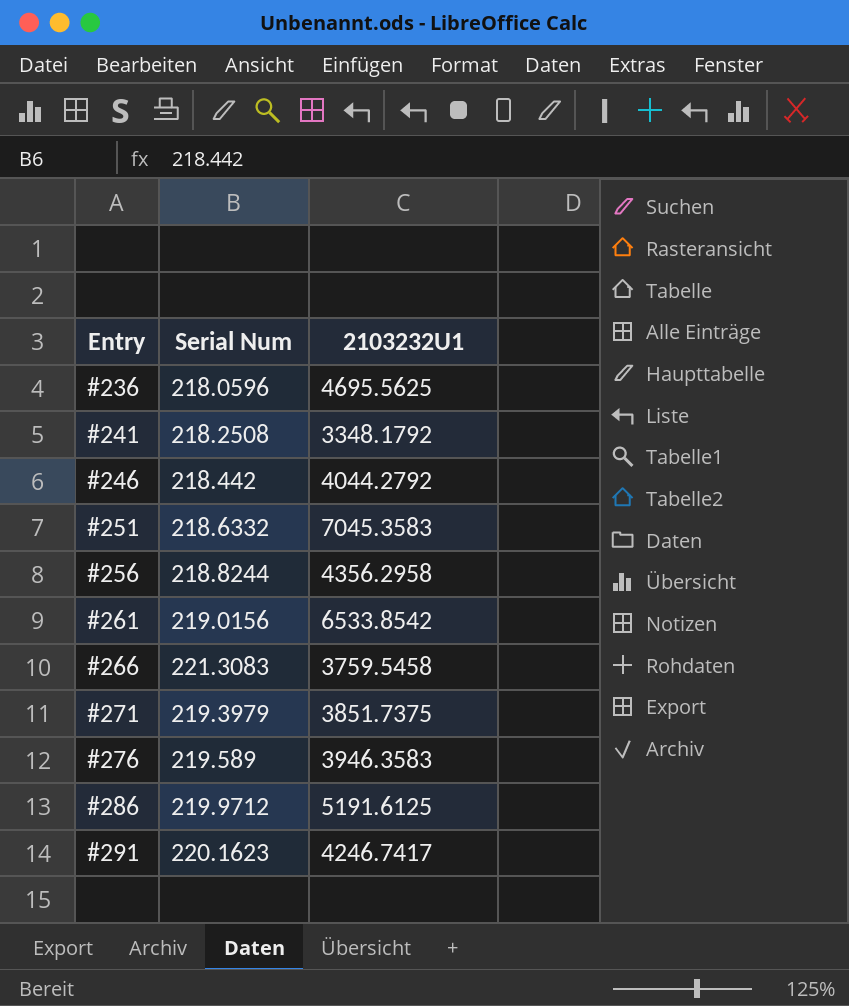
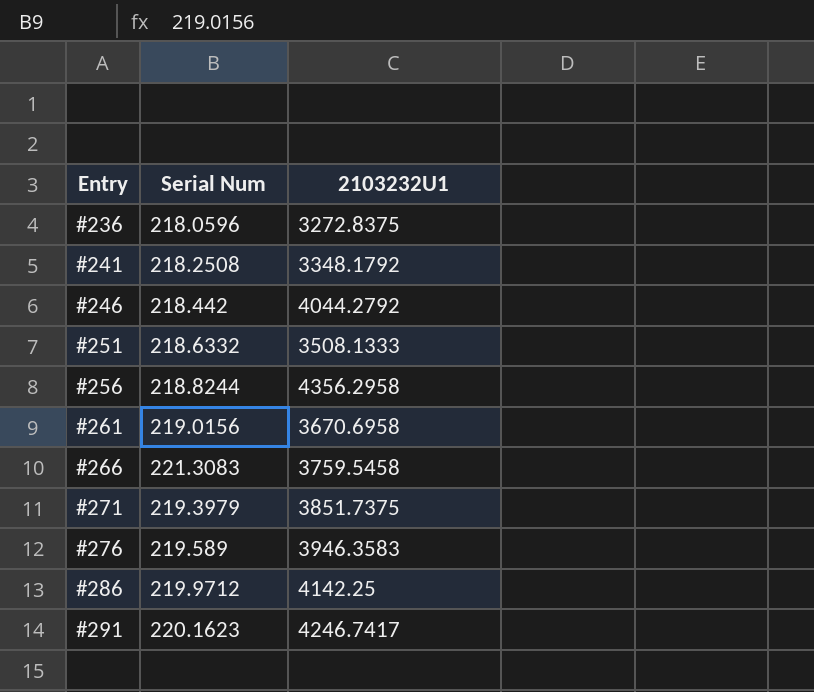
#236 | 2103232U1: 4695.5625 -> 3272.8375
#251 | 2103232U1: 7045.3583 -> 3508.1333
#261 | 2103232U1: 6533.8542 -> 3670.6958
#286 | 2103232U1: 5191.6125 -> 4142.25

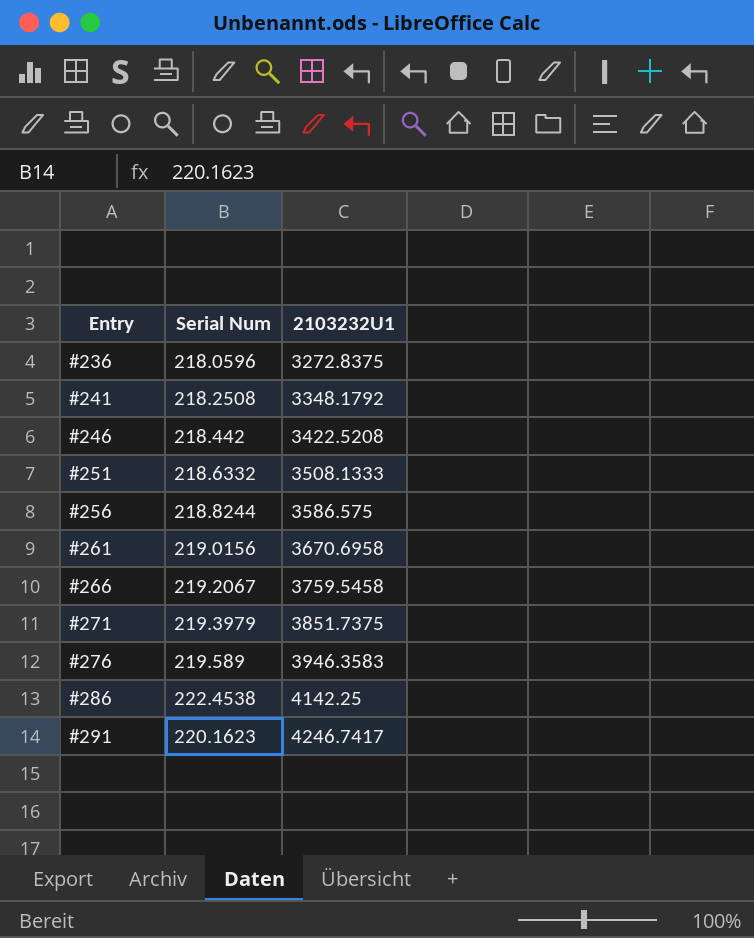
#246 | 2103232U1: 4044.2792 -> 3422.5208
#256 | 2103232U1: 4356.2958 -> 3586.575
#266 | Serial Num: 221.3083 -> 219.2067
#286 | Serial Num: 219.9712 -> 222.4538

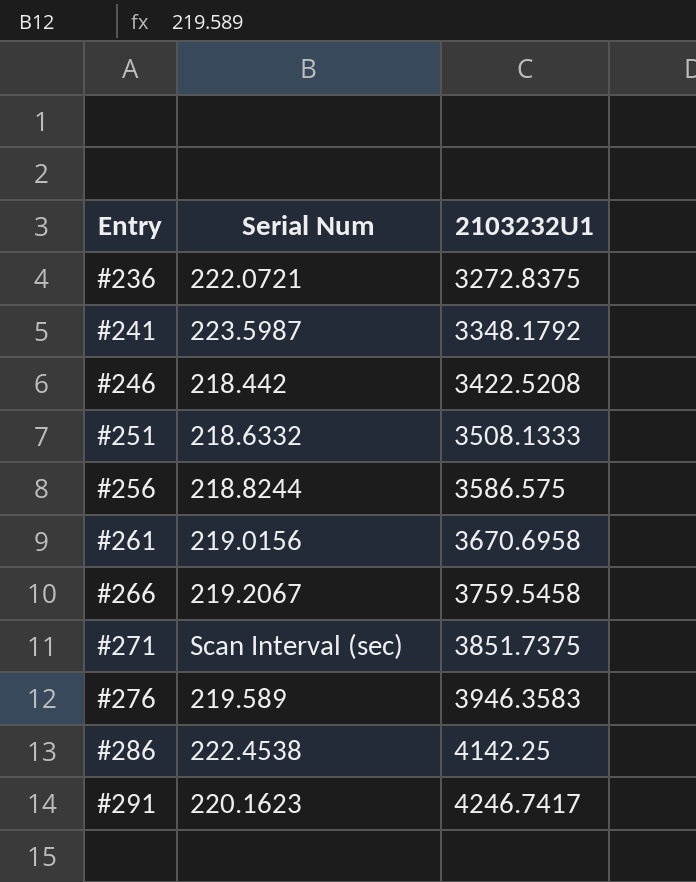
#236 | Serial Num: 218.0596 -> 222.0721
#241 | Serial Num: 218.2508 -> 223.5987
#271 | Serial Num: 219.3979 -> Scan Interval (sec)

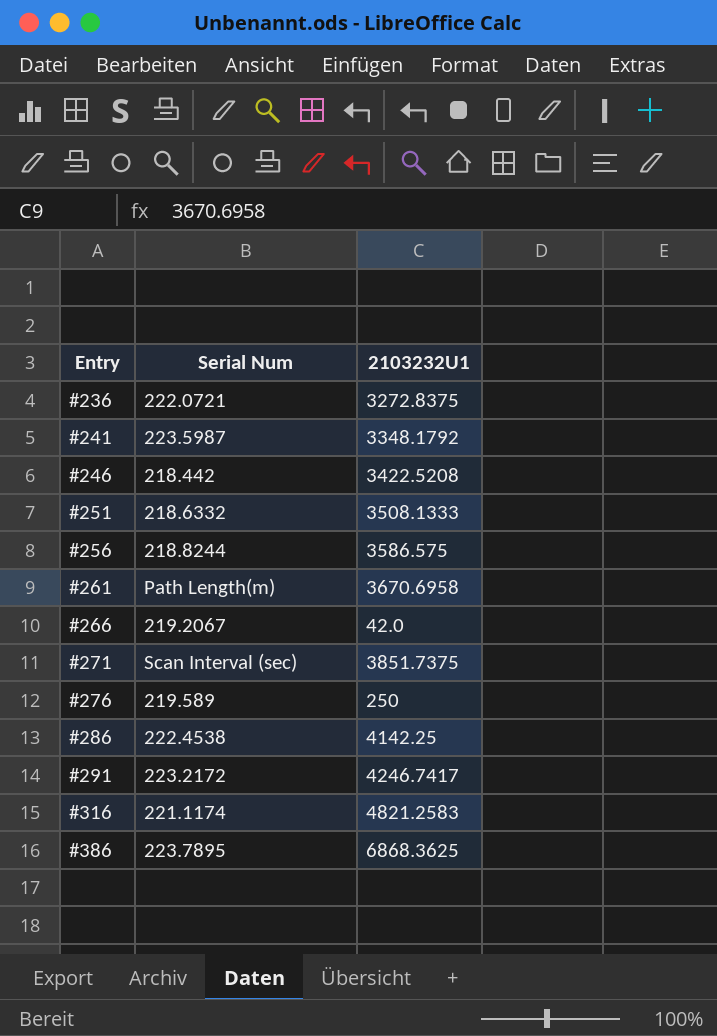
#261 | Serial Num: 219.0156 -> Path Length(m)
#266 | 2103232U1: 3759.5458 -> 42.0
#276 | 2103232U1: 3946.3583 -> 250
#291 | Serial Num: 220.1623 -> 223.2172
row #316: none -> 221.1174 | 4821.2583
row #386: none -> 223.7895 | 6868.3625

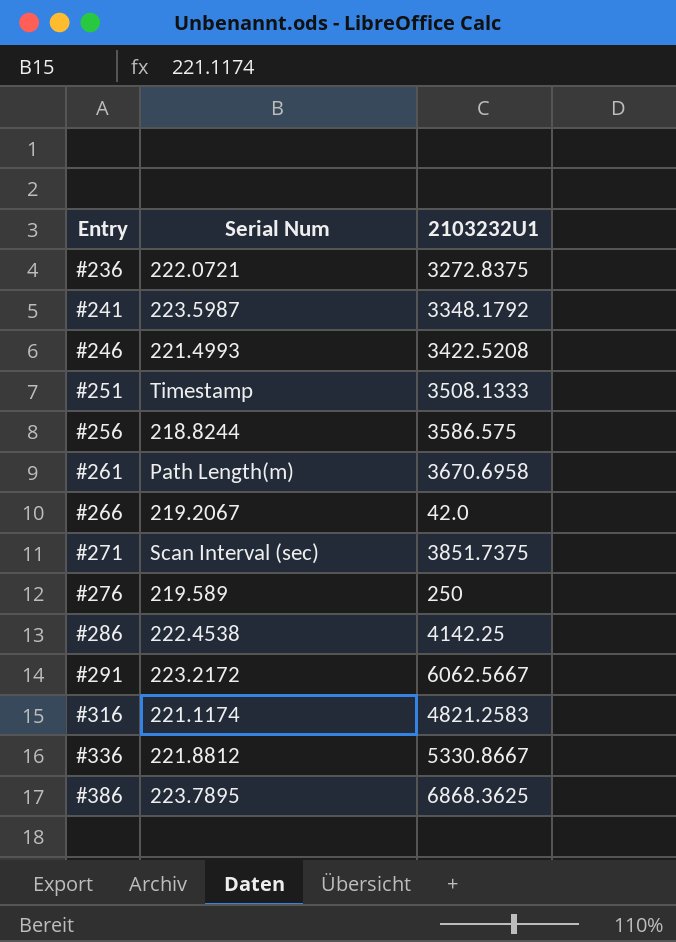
#246 | Serial Num: 218.442 -> 221.4993
#251 | Serial Num: 218.6332 -> Timestamp
#291 | 2103232U1: 4246.7417 -> 6062.5667
row #336: none -> 221.8812 | 5330.8667

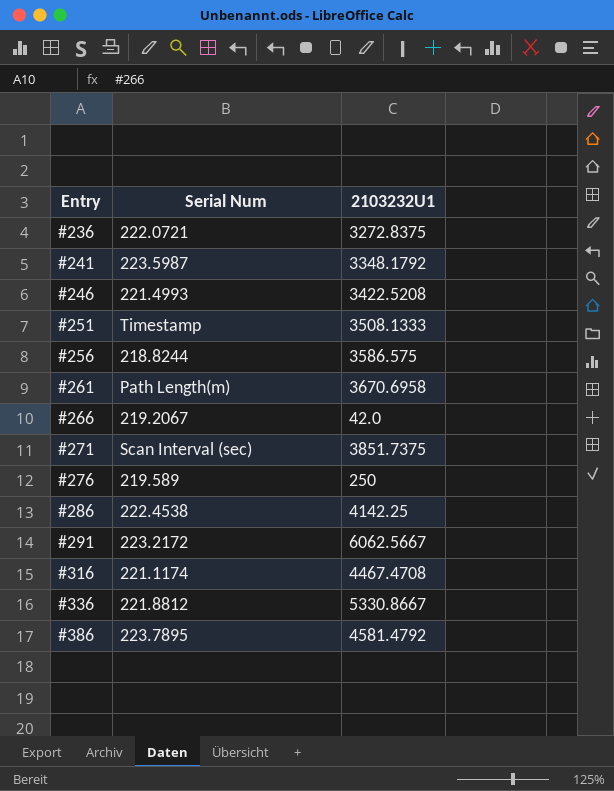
#316 | 2103232U1: 4821.2583 -> 4467.4708
#386 | 2103232U1: 6868.3625 -> 4581.4792

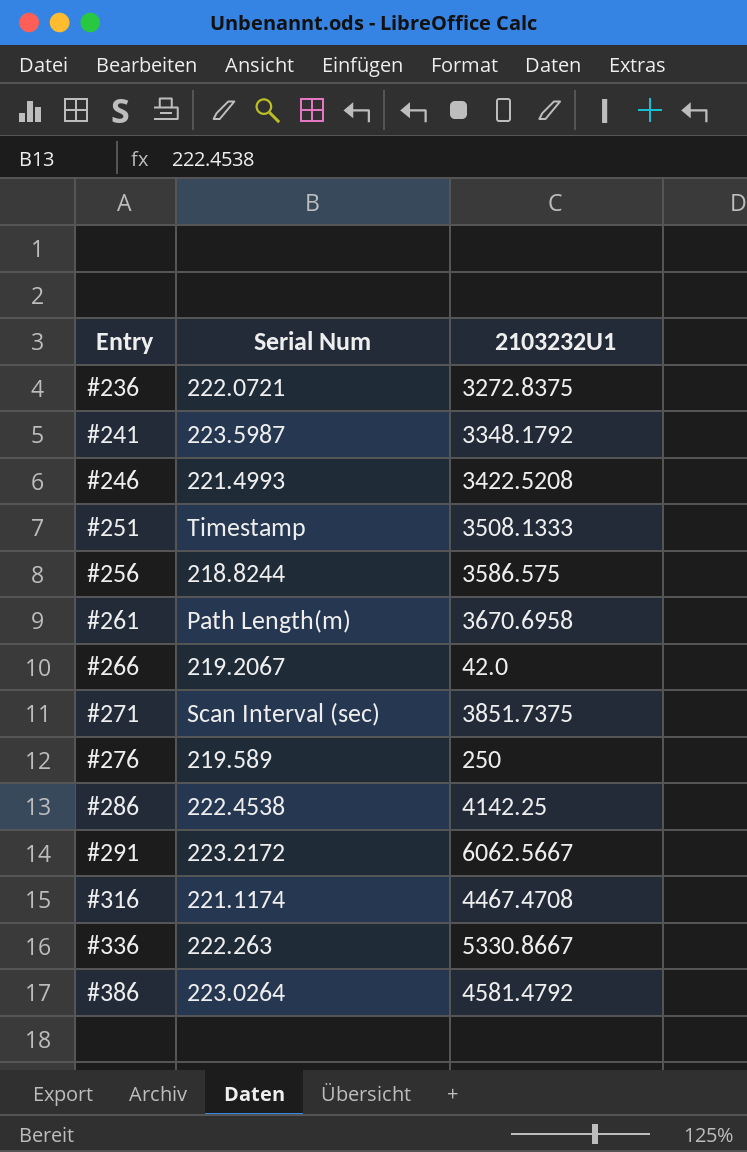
#336 | Serial Num: 221.8812 -> 222.263
#386 | Serial Num: 223.7895 -> 223.0264

